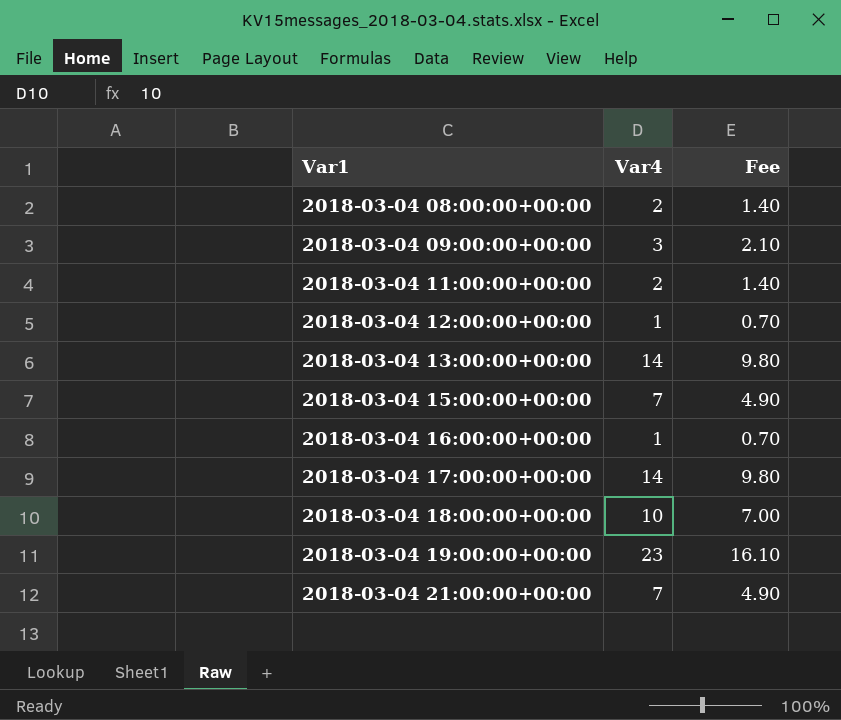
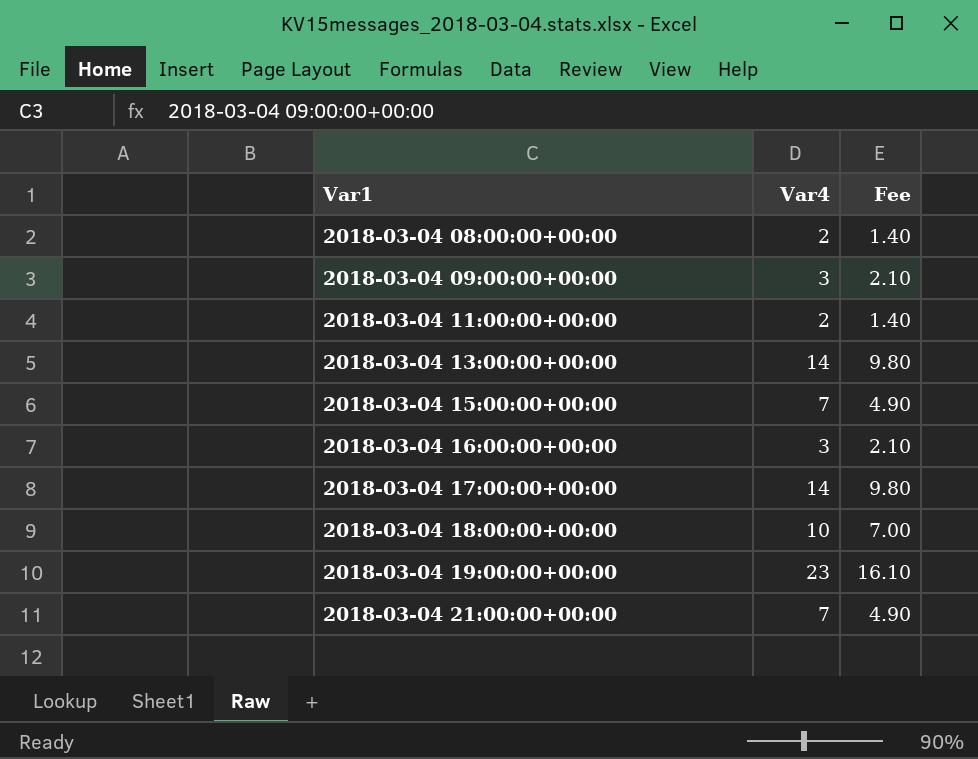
row 2018-03-04 12:00:00+00:00: 1 | 0.70 -> none
2018-03-04 16:00:00+00:00 | Var4: 1 -> 3
2018-03-04 16:00:00+00:00 | Fee: 0.70 -> 2.10

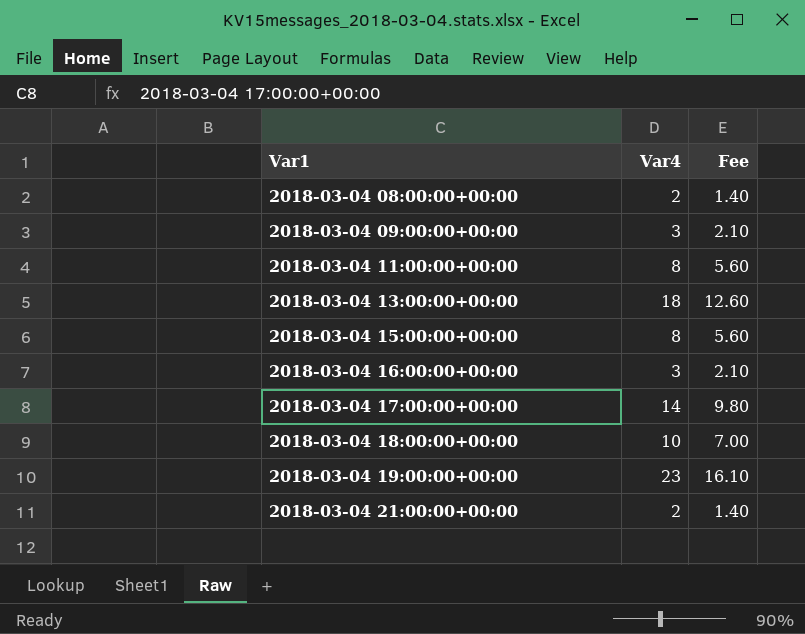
2018-03-04 11:00:00+00:00 | Var4: 2 -> 8
2018-03-04 11:00:00+00:00 | Fee: 1.40 -> 5.60
2018-03-04 13:00:00+00:00 | Var4: 14 -> 18
2018-03-04 13:00:00+00:00 | Fee: 9.80 -> 12.60
2018-03-04 15:00:00+00:00 | Var4: 7 -> 8
2018-03-04 15:00:00+00:00 | Fee: 4.90 -> 5.60
2018-03-04 21:00:00+00:00 | Var4: 7 -> 2
2018-03-04 21:00:00+00:00 | Fee: 4.90 -> 1.40

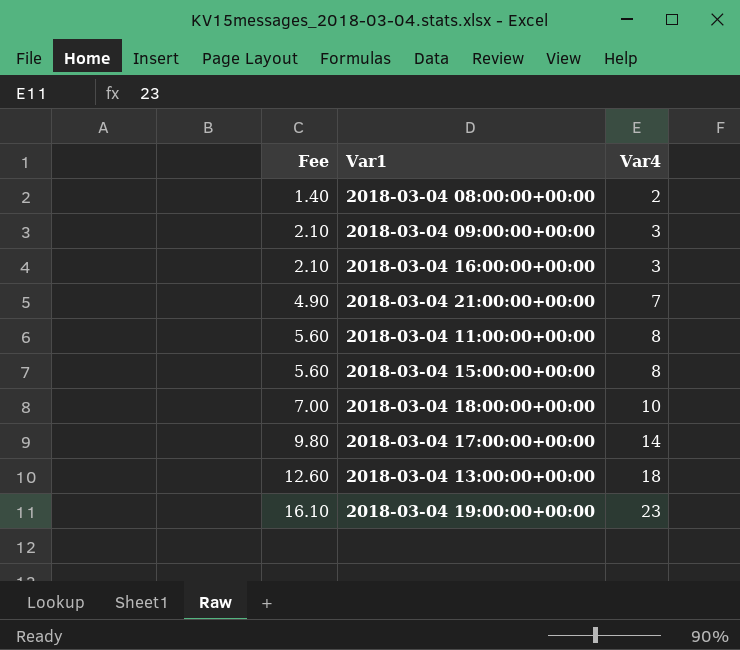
row order: Var1 ascending -> Fee ascending
column Fee | position: 3 -> 1
2018-03-04 21:00:00+00:00 | Fee: 1.40 -> 4.90
2018-03-04 21:00:00+00:00 | Var4: 2 -> 7

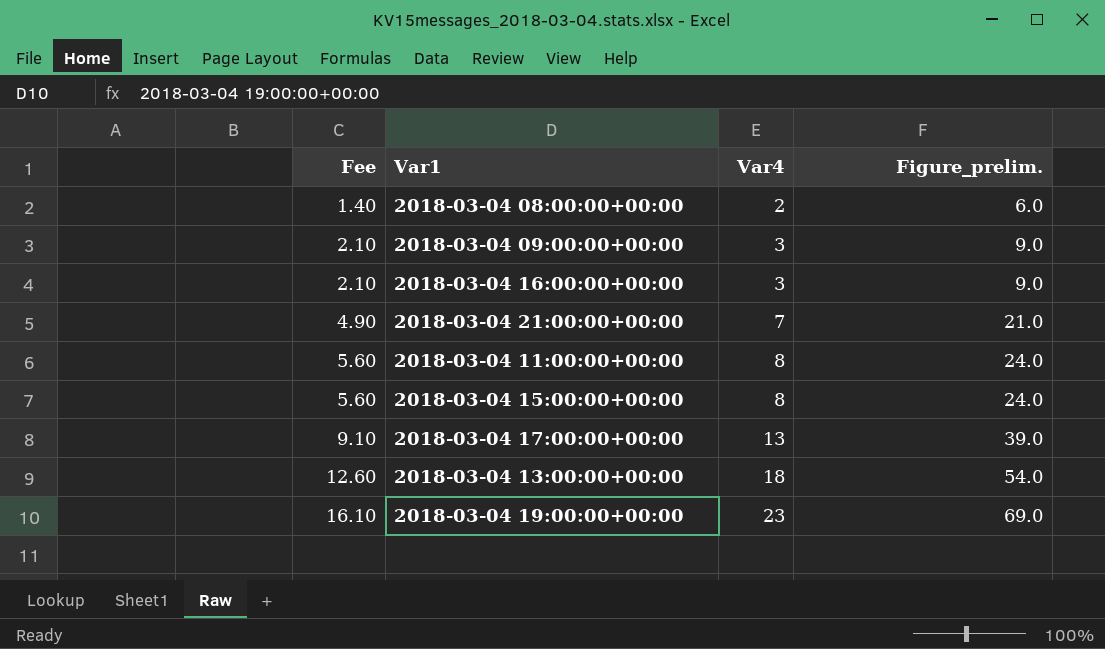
column Figure_prelim. | formula: none -> [Var4] * 3
row 2018-03-04 18:00:00+00:00: 7.00 | 10 -> none
2018-03-04 17:00:00+00:00 | Fee: 9.80 -> 9.10
2018-03-04 17:00:00+00:00 | Var4: 14 -> 13

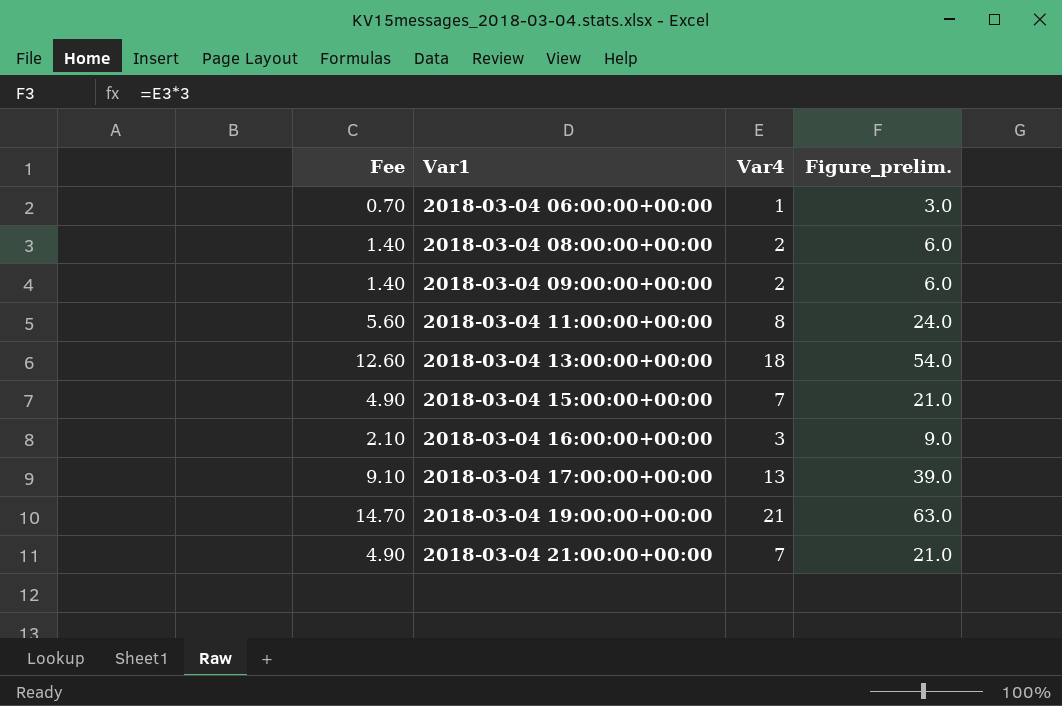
row order: Fee ascending -> Var1 ascending
row 2018-03-04 06:00:00+00:00: none -> 0.70 | 1 | 3.0
2018-03-04 09:00:00+00:00 | Fee: 2.10 -> 1.40
2018-03-04 09:00:00+00:00 | Var4: 3 -> 2
2018-03-04 09:00:00+00:00 | Figure_prelim.: 9.0 -> 6.0
2018-03-04 15:00:00+00:00 | Fee: 5.60 -> 4.90
2018-03-04 15:00:00+00:00 | Var4: 8 -> 7
2018-03-04 15:00:00+00:00 | Figure_prelim.: 24.0 -> 21.0
2018-03-04 19:00:00+00:00 | Fee: 16.10 -> 14.70
2018-03-04 19:00:00+00:00 | Var4: 23 -> 21
2018-03-04 19:00:00+00:00 | Figure_prelim.: 69.0 -> 63.0

